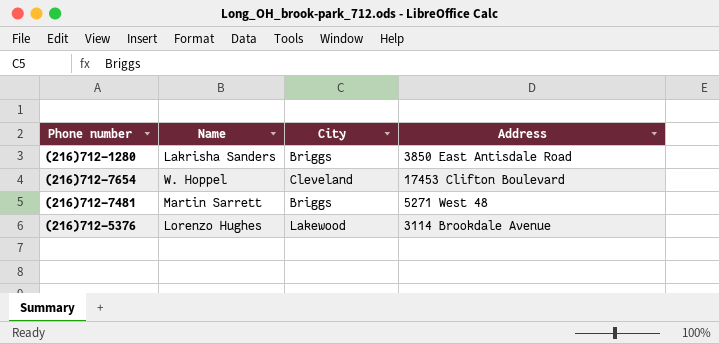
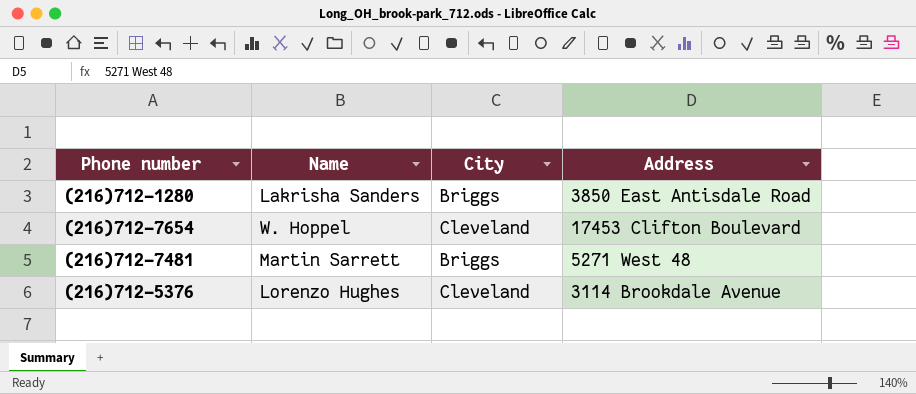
(216)712-5376 | City: Lakewood -> Cleveland

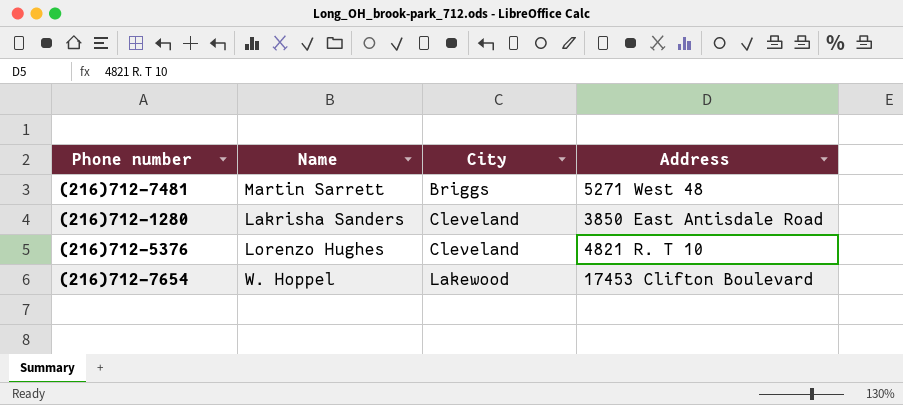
row order: none -> City ascending
(216)712-1280 | City: Briggs -> Cleveland
(216)712-5376 | Address: 3114 Brookdale Avenue -> 4821 R. T 10
(216)712-7654 | City: Cleveland -> Lakewood

